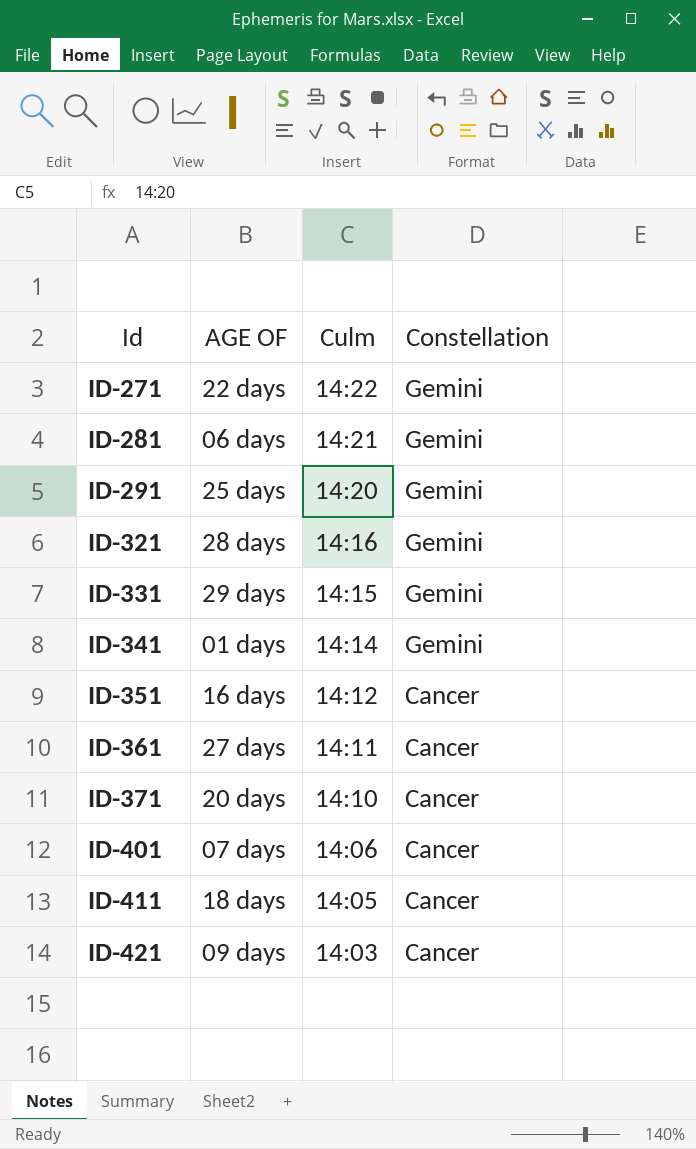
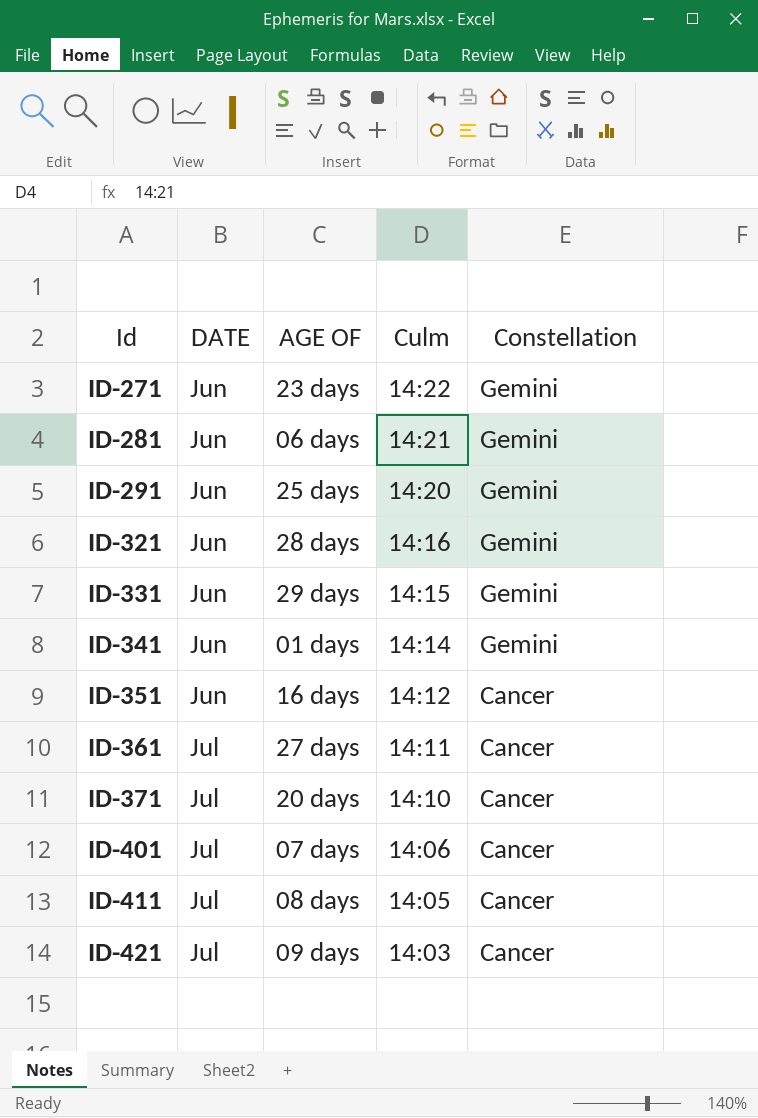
column DATE | position: none -> 2
ID-271 | AGE OF: 22 days -> 23 days
ID-411 | AGE OF: 18 days -> 08 days

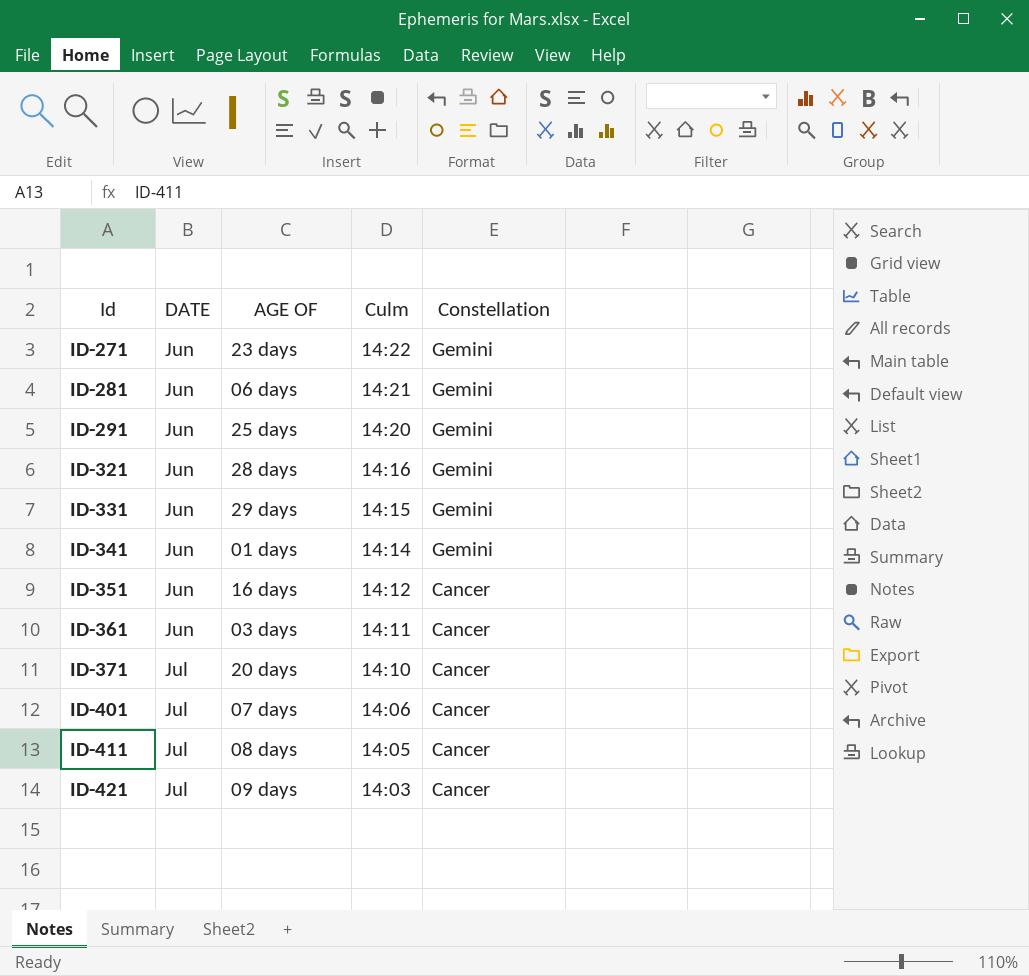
ID-361 | DATE: Jul -> Jun
ID-361 | AGE OF: 27 days -> 03 days

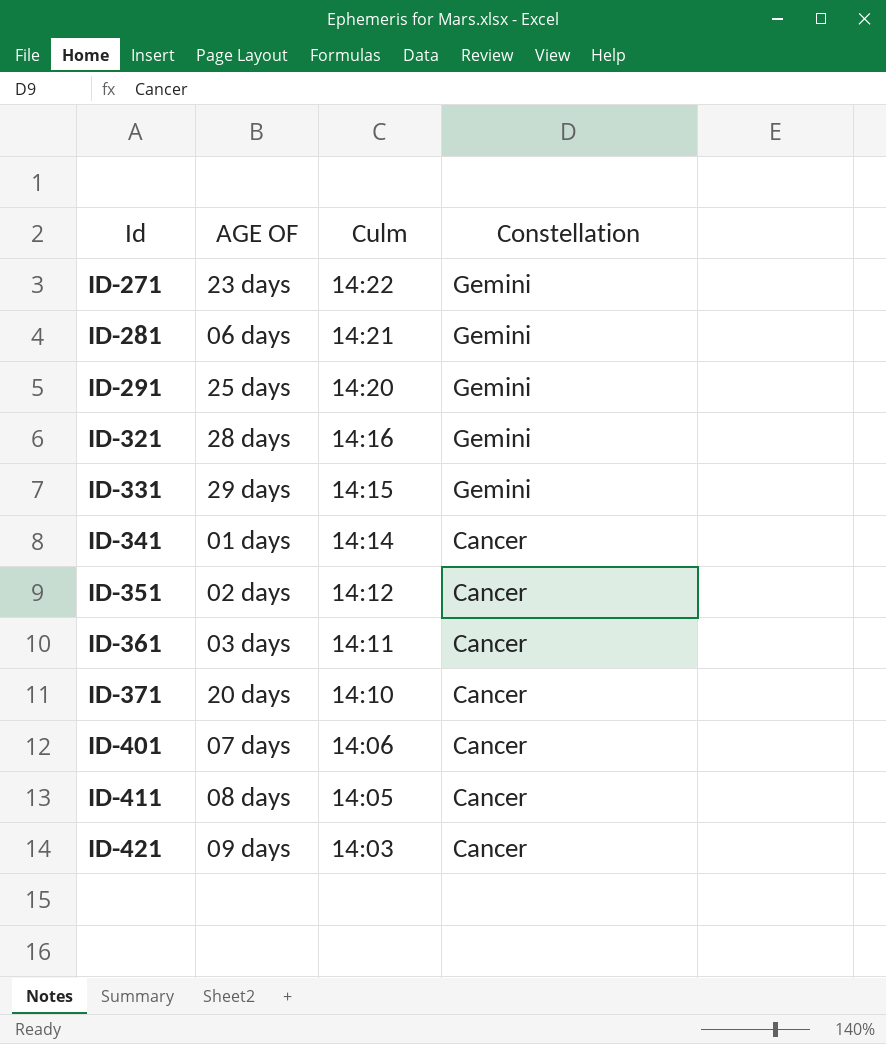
column DATE | position: 2 -> none
ID-341 | Constellation: Gemini -> Cancer
ID-351 | AGE OF: 16 days -> 02 days

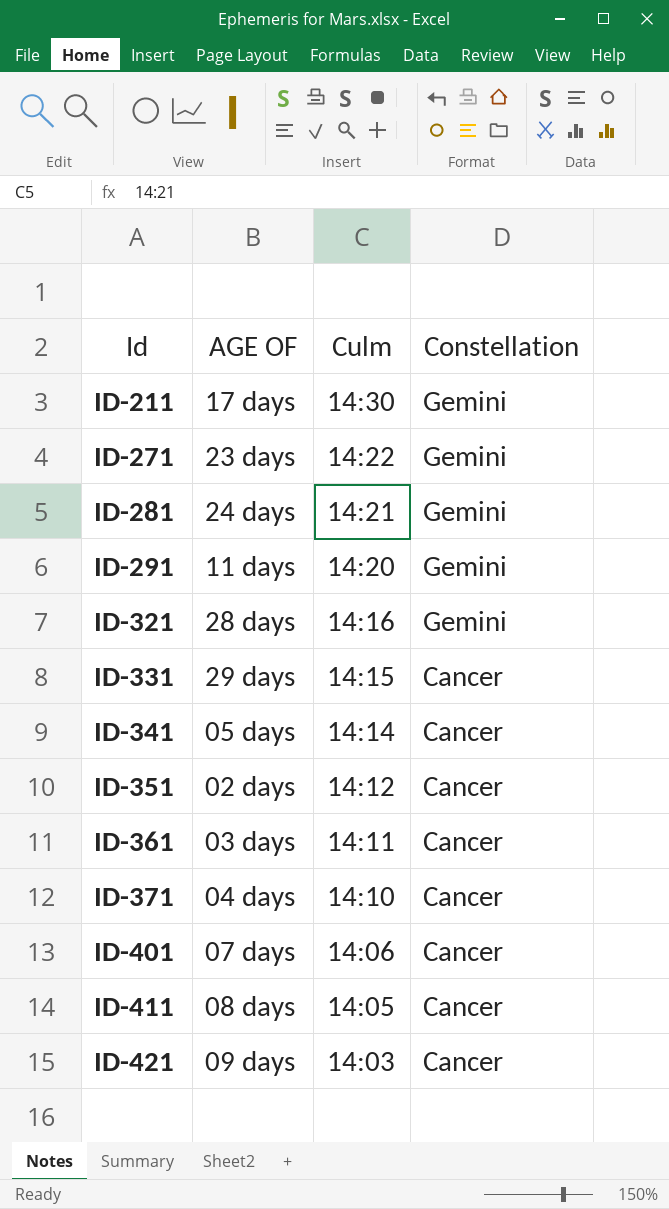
row ID-211: none -> 17 days | 14:30 | Gemini
ID-281 | AGE OF: 06 days -> 24 days
ID-291 | AGE OF: 25 days -> 11 days
ID-331 | Constellation: Gemini -> Cancer
ID-341 | AGE OF: 01 days -> 05 days
ID-371 | AGE OF: 20 days -> 04 days

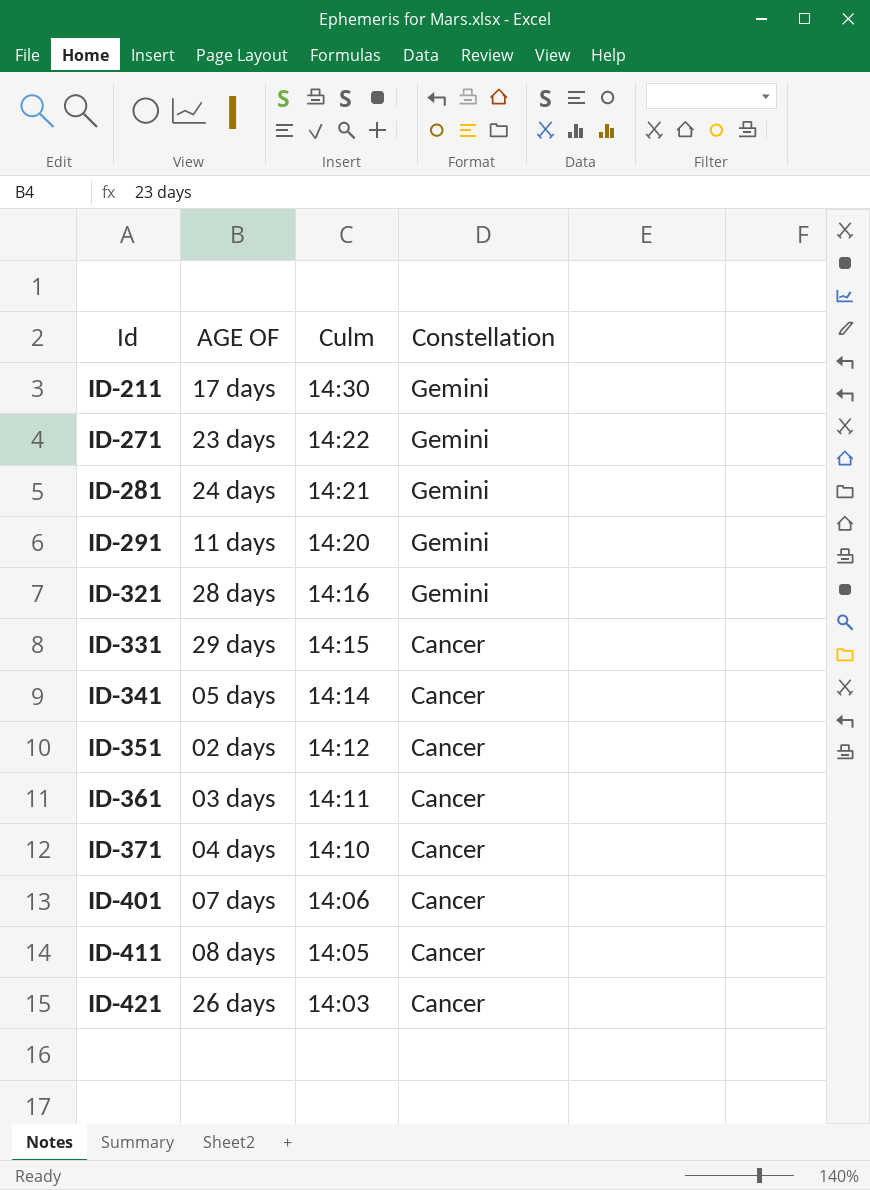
ID-421 | AGE OF: 09 days -> 26 days

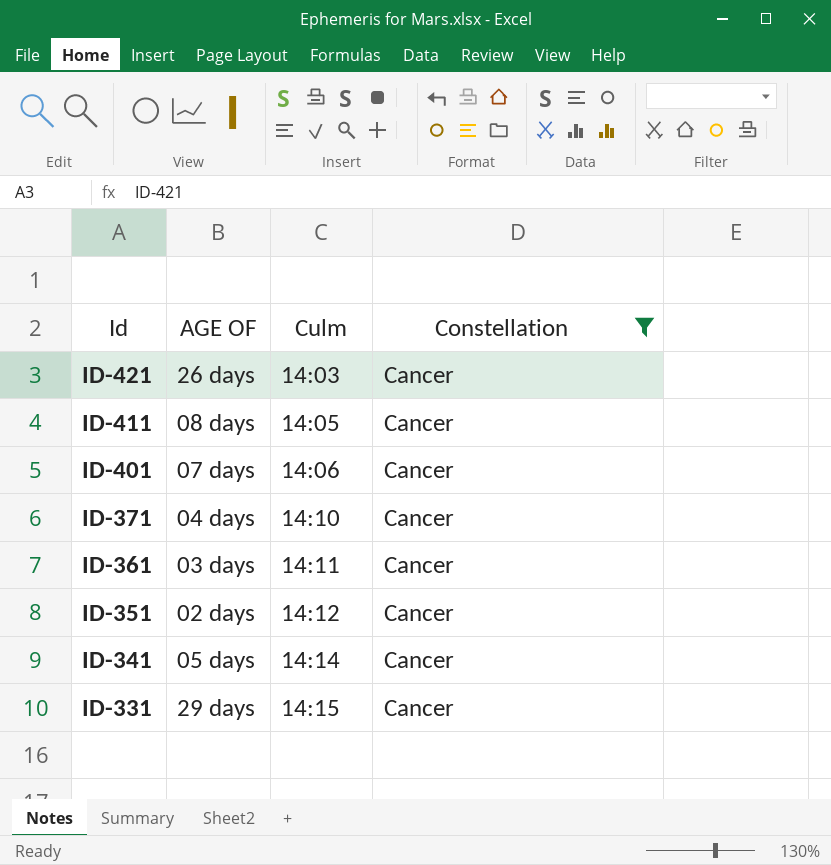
filter: none -> Constellation = Cancer
row order: Id ascending -> Id descending

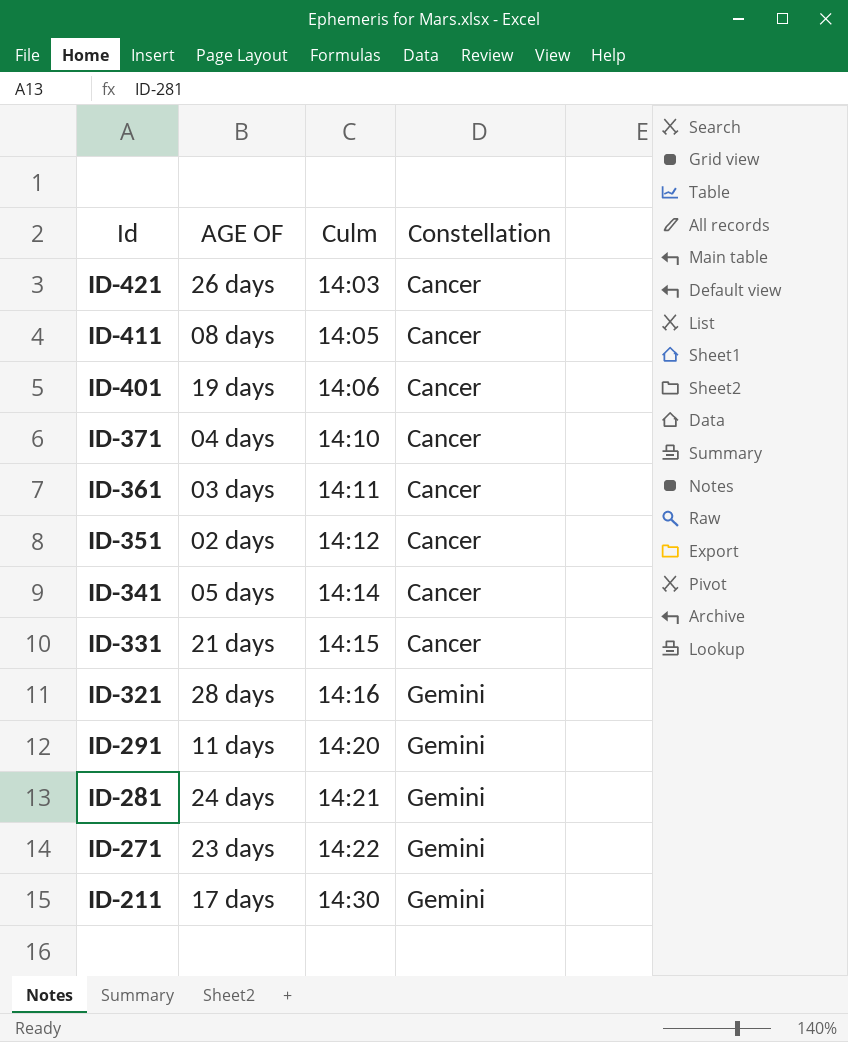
filter: Constellation = Cancer -> none
ID-401 | AGE OF: 07 days -> 19 days
ID-331 | AGE OF: 29 days -> 21 days

